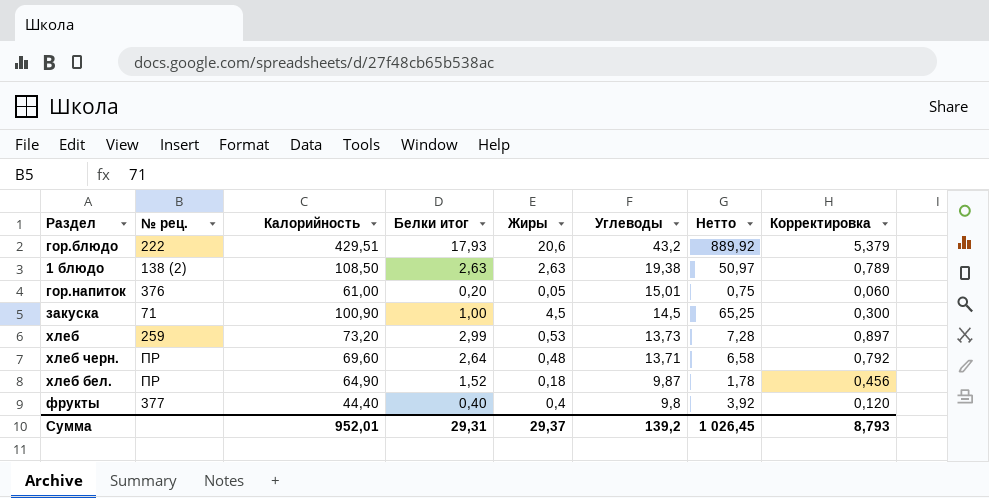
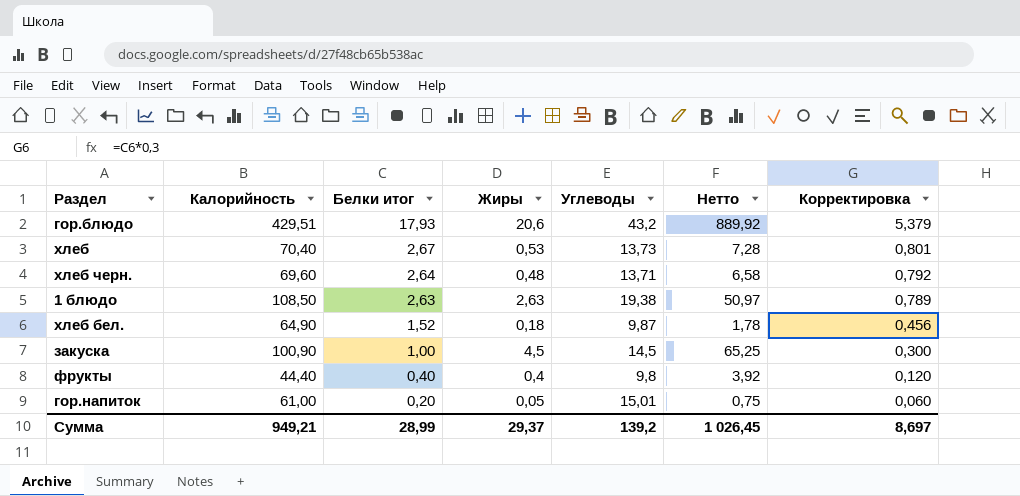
row order: Углеводы descending -> Белки итог descending
column № рец. | position: 2 -> none
хлеб | Калорийность: 73,20 -> 70,40
хлеб | Белки итог: 2,99 -> 2,67
хлеб | Корректировка: 0,897 -> 0,801
Сумма | Калорийность: 952,01 -> 949,21
Сумма | Белки итог: 29,31 -> 28,99
Сумма | Корректировка: 8,793 -> 8,697

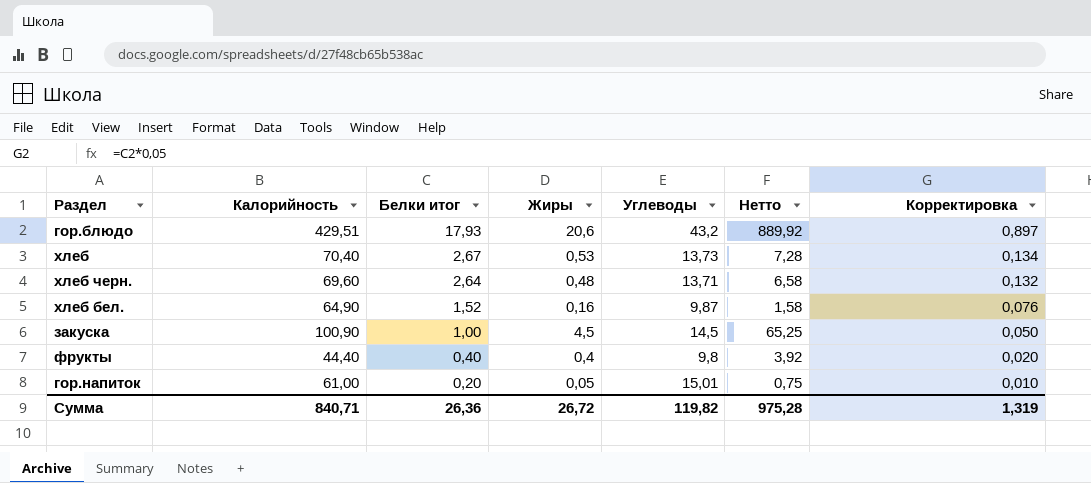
column Корректировка | formula: [Белки итог] * 0,3 -> [Белки итог] * 0,05
row 1 блюдо: 108,50 | 2,63 | 2,63 | 19,38 | 50,97 | 0,789 -> none
хлеб бел. | Жиры: 0,18 -> 0,16
хлеб бел. | Нетто: 1,78 -> 1,58
Сумма | Калорийность: 949,21 -> 840,71
Сумма | Белки итог: 28,99 -> 26,36
Сумма | Жиры: 29,37 -> 26,72
Сумма | Углеводы: 139,2 -> 119,82
Сумма | Нетто: 1 026,45 -> 975,28
Сумма | Корректировка: 8,697 -> 1,319

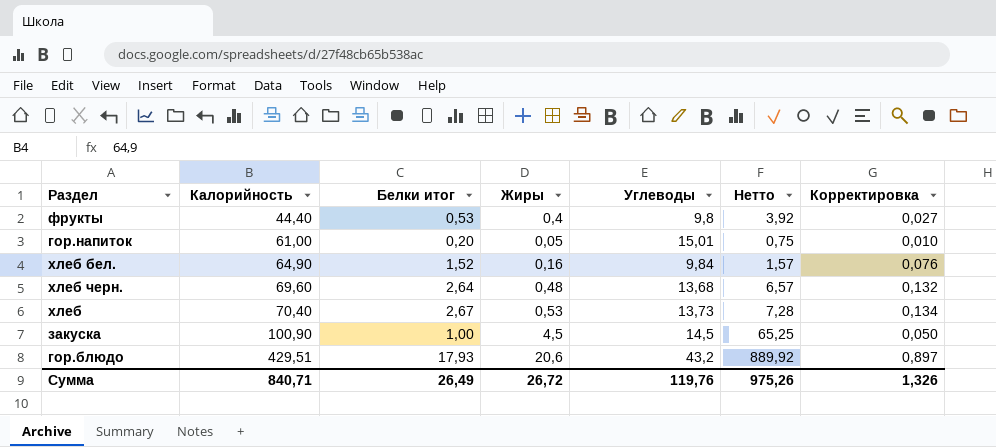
row order: Белки итог descending -> Калорийность ascending
фрукты | Белки итог: 0,40 -> 0,53
фрукты | Корректировка: 0,020 -> 0,027
хлеб бел. | Углеводы: 9,87 -> 9,84
хлеб бел. | Нетто: 1,58 -> 1,57
хлеб черн. | Углеводы: 13,71 -> 13,68
хлеб черн. | Нетто: 6,58 -> 6,57
Сумма | Белки итог: 26,36 -> 26,49
Сумма | Углеводы: 119,82 -> 119,76
Сумма | Нетто: 975,28 -> 975,26
Сумма | Корректировка: 1,319 -> 1,326

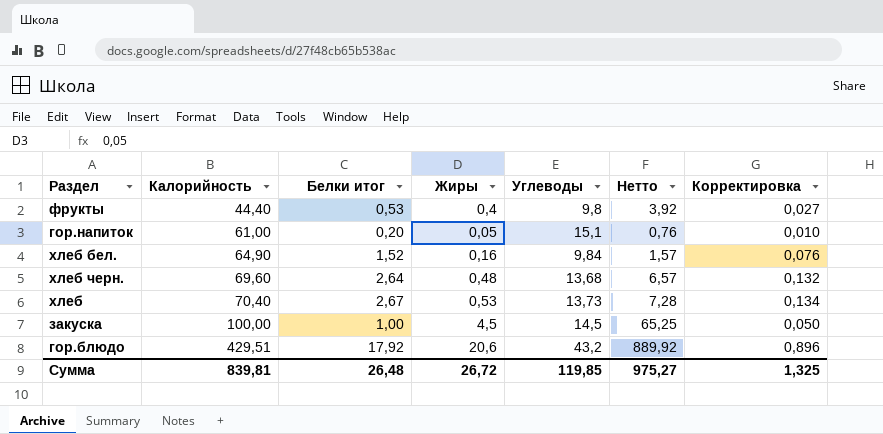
гор.напиток | Углеводы: 15,01 -> 15,1
гор.напиток | Нетто: 0,75 -> 0,76
закуска | Калорийность: 100,90 -> 100,00
гор.блюдо | Белки итог: 17,93 -> 17,92
гор.блюдо | Корректировка: 0,897 -> 0,896
Сумма | Калорийность: 840,71 -> 839,81
Сумма | Белки итог: 26,49 -> 26,48
Сумма | Углеводы: 119,76 -> 119,85
Сумма | Нетто: 975,26 -> 975,27
Сумма | Корректировка: 1,326 -> 1,325

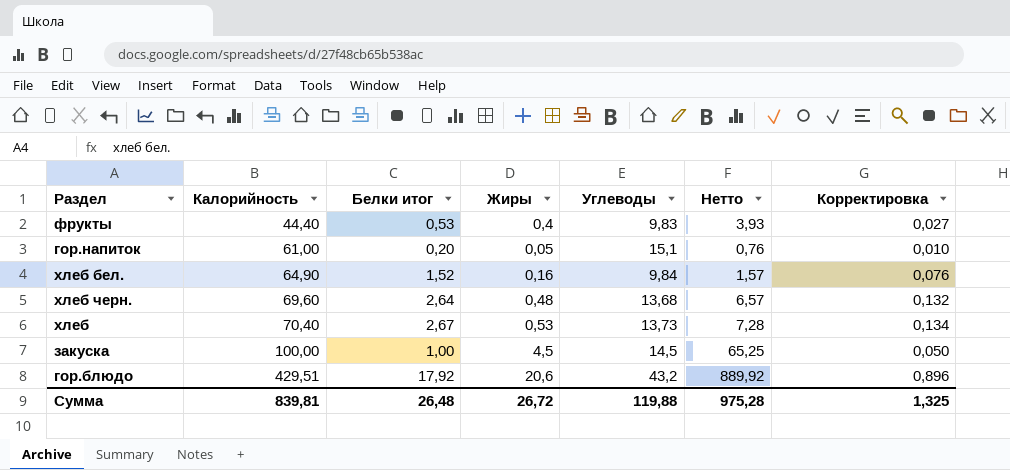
фрукты | Углеводы: 9,8 -> 9,83
фрукты | Нетто: 3,92 -> 3,93
Сумма | Углеводы: 119,85 -> 119,88
Сумма | Нетто: 975,27 -> 975,28

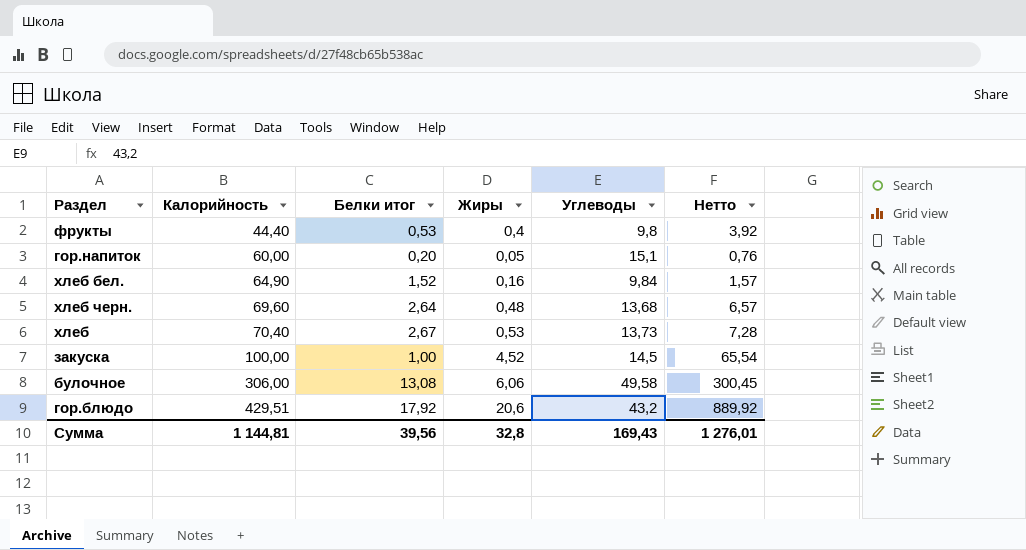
column Корректировка | formula: [Белки итог] * 0,05 -> none
фрукты | Углеводы: 9,83 -> 9,8
фрукты | Нетто: 3,93 -> 3,92
гор.напиток | Калорийность: 61,00 -> 60,00
закуска | Жиры: 4,5 -> 4,52
закуска | Нетто: 65,25 -> 65,54
row булочное: none -> 306,00 | 13,08 | 6,06 | 49,58 | 300,45
Сумма | Калорийность: 839,81 -> 1 144,81
Сумма | Белки итог: 26,48 -> 39,56
Сумма | Жиры: 26,72 -> 32,8
Сумма | Углеводы: 119,88 -> 169,43
Сумма | Нетто: 975,28 -> 1 276,01

